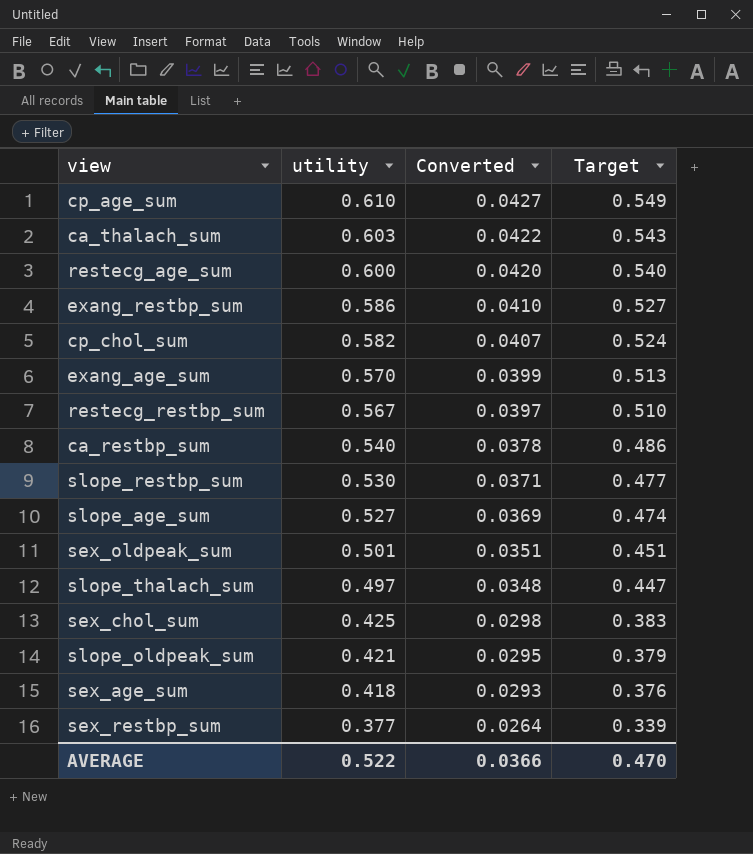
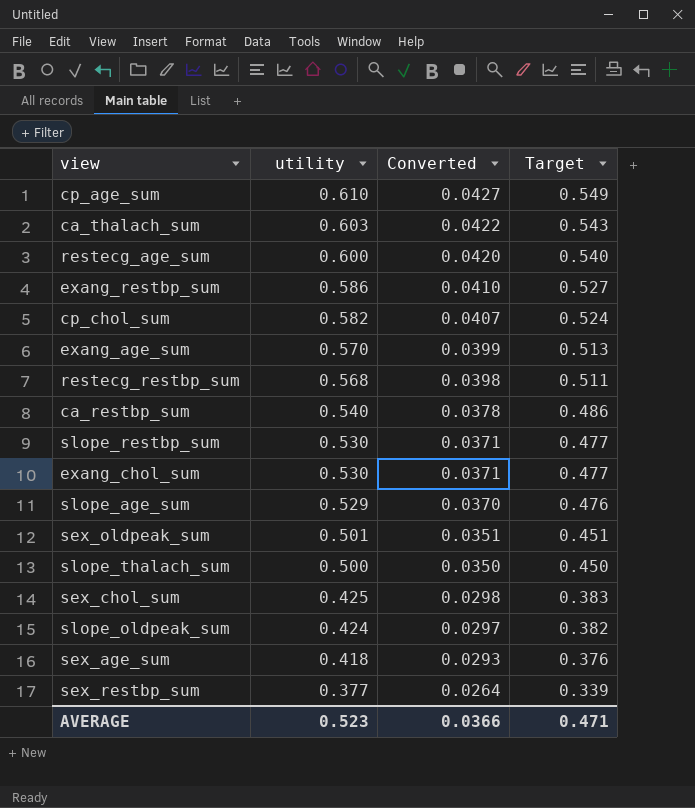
restecg_restbp_sum | utility: 0.567 -> 0.568
restecg_restbp_sum | Converted: 0.0397 -> 0.0398
restecg_restbp_sum | Target: 0.510 -> 0.511
row exang_chol_sum: none -> 0.530 | 0.0371 | 0.477
slope_age_sum | utility: 0.527 -> 0.529
slope_age_sum | Converted: 0.0369 -> 0.0370
slope_age_sum | Target: 0.474 -> 0.476
slope_thalach_sum | utility: 0.497 -> 0.500
slope_thalach_sum | Converted: 0.0348 -> 0.0350
slope_thalach_sum | Target: 0.447 -> 0.450
slope_oldpeak_sum | utility: 0.421 -> 0.424
slope_oldpeak_sum | Converted: 0.0295 -> 0.0297
slope_oldpeak_sum | Target: 0.379 -> 0.382
AVERAGE | utility: 0.522 -> 0.523
AVERAGE | Target: 0.470 -> 0.471

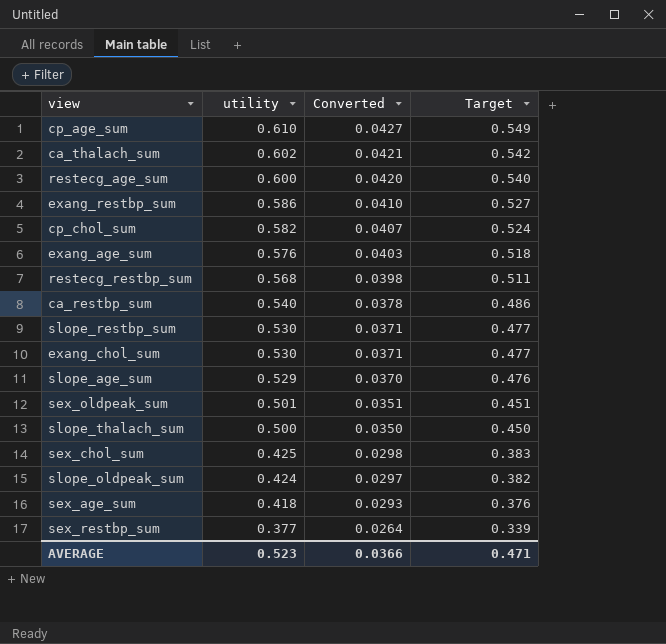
ca_thalach_sum | utility: 0.603 -> 0.602
ca_thalach_sum | Converted: 0.0422 -> 0.0421
ca_thalach_sum | Target: 0.543 -> 0.542
exang_age_sum | utility: 0.570 -> 0.576
exang_age_sum | Converted: 0.0399 -> 0.0403
exang_age_sum | Target: 0.513 -> 0.518

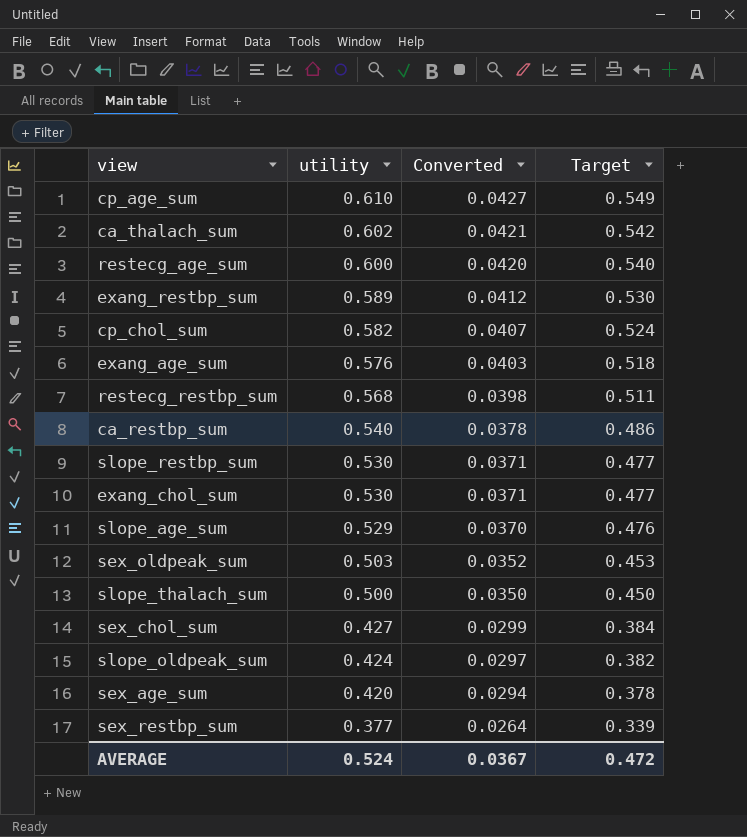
exang_restbp_sum | utility: 0.586 -> 0.589
exang_restbp_sum | Converted: 0.0410 -> 0.0412
exang_restbp_sum | Target: 0.527 -> 0.530
sex_oldpeak_sum | utility: 0.501 -> 0.503
sex_oldpeak_sum | Converted: 0.0351 -> 0.0352
sex_oldpeak_sum | Target: 0.451 -> 0.453
sex_chol_sum | utility: 0.425 -> 0.427
sex_chol_sum | Converted: 0.0298 -> 0.0299
sex_chol_sum | Target: 0.383 -> 0.384
sex_age_sum | utility: 0.418 -> 0.420
sex_age_sum | Converted: 0.0293 -> 0.0294
sex_age_sum | Target: 0.376 -> 0.378
AVERAGE | utility: 0.523 -> 0.524
AVERAGE | Converted: 0.0366 -> 0.0367
AVERAGE | Target: 0.471 -> 0.472

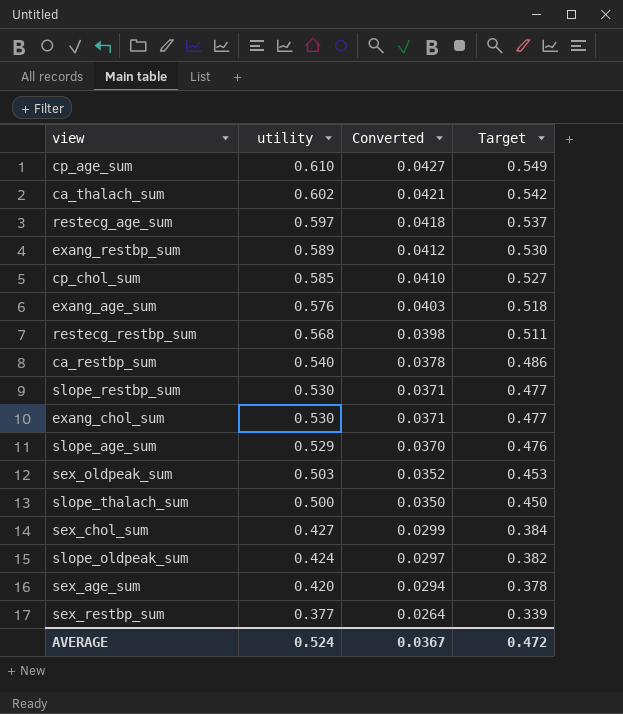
restecg_age_sum | utility: 0.600 -> 0.597
restecg_age_sum | Converted: 0.0420 -> 0.0418
restecg_age_sum | Target: 0.540 -> 0.537
cp_chol_sum | utility: 0.582 -> 0.585
cp_chol_sum | Converted: 0.0407 -> 0.0410
cp_chol_sum | Target: 0.524 -> 0.527

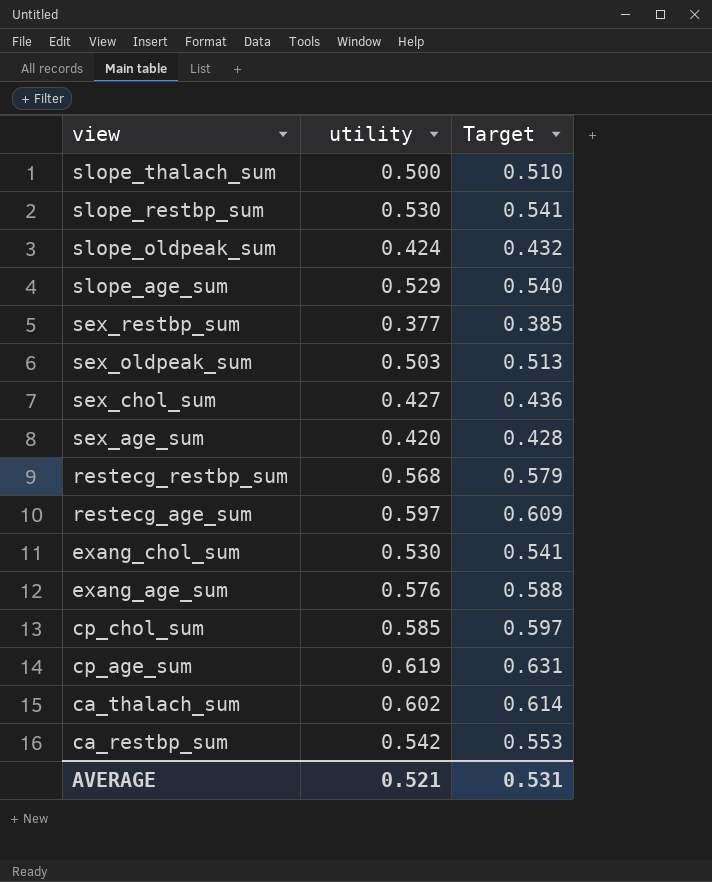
row order: utility descending -> view descending
column Converted | formula: [utility] * 0.07 -> none
column Target | formula: [utility] * 0.9 -> [utility] * 1.02
row exang_restbp_sum: 0.589 | 0.0412 | 0.530 -> none
cp_age_sum | utility: 0.610 -> 0.619
ca_restbp_sum | utility: 0.540 -> 0.542
AVERAGE | utility: 0.524 -> 0.521
AVERAGE | Target: 0.472 -> 0.531

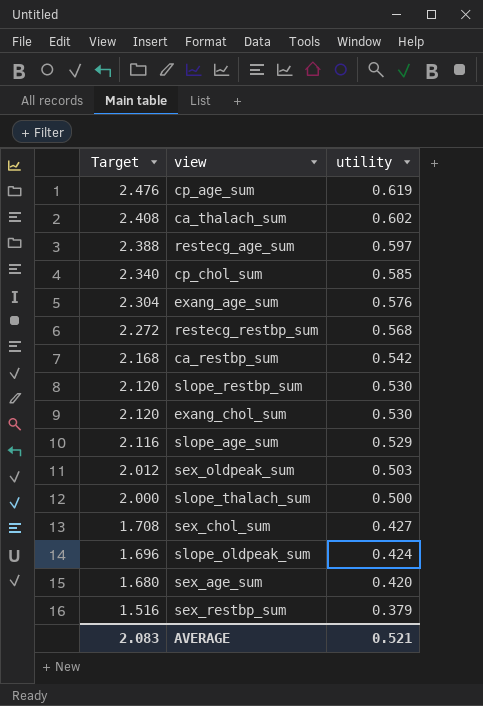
row order: view descending -> Target descending
column Target | formula: [utility] * 1.02 -> [utility] * 4
column Target | position: 3 -> 1
sex_restbp_sum | utility: 0.377 -> 0.379
AVERAGE | Target: 0.531 -> 2.083

